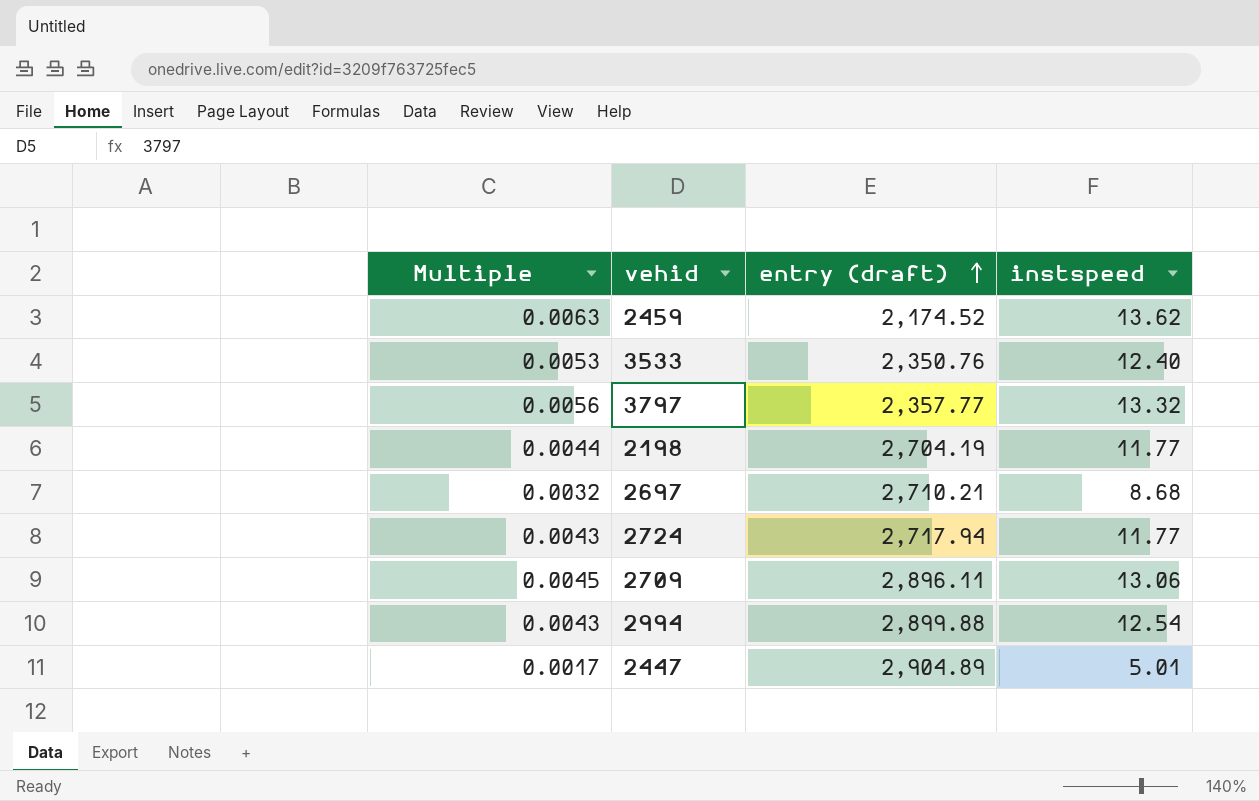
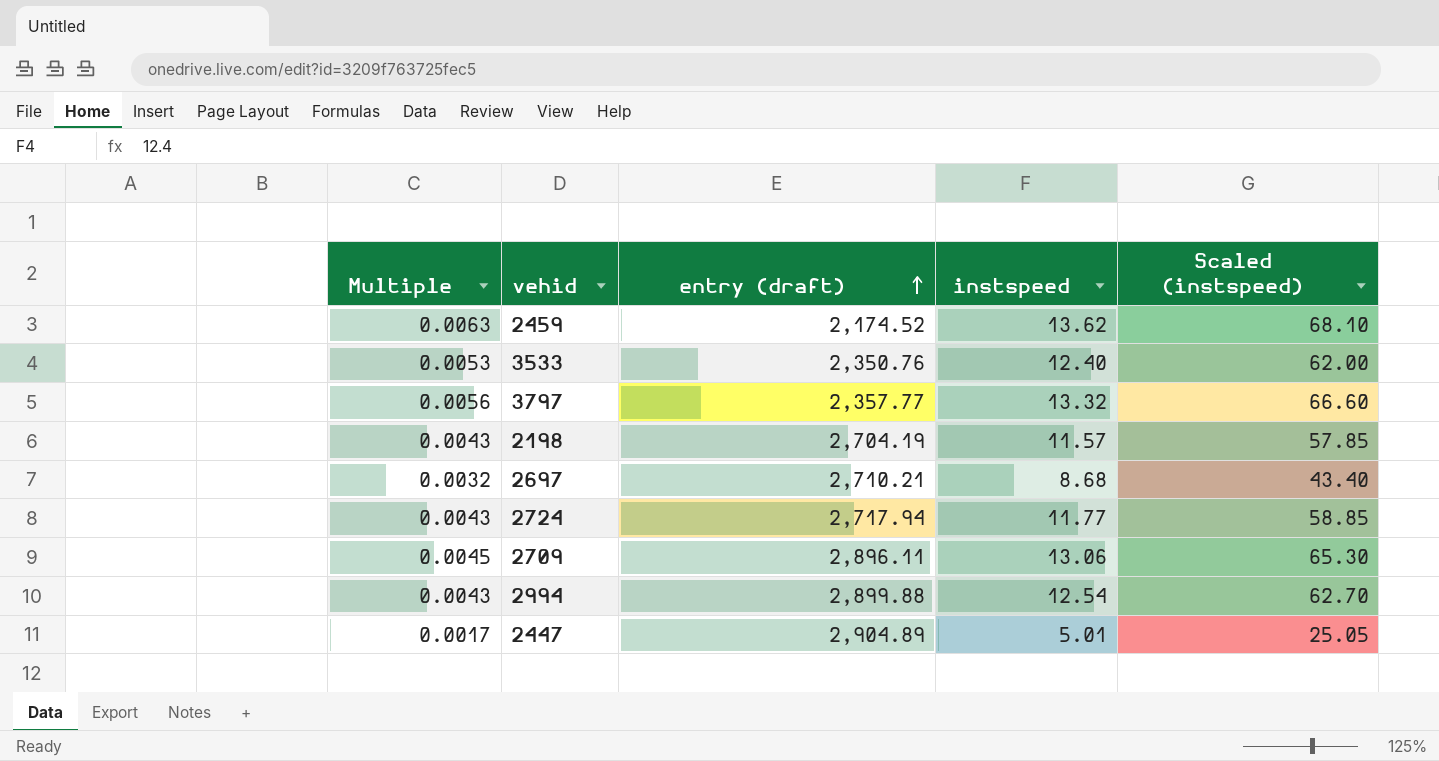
column Scaled (instspeed) | formula: none -> [instspeed] * 5
2198 | Multiple: 0.0044 -> 0.0043
2198 | instspeed: 11.77 -> 11.57

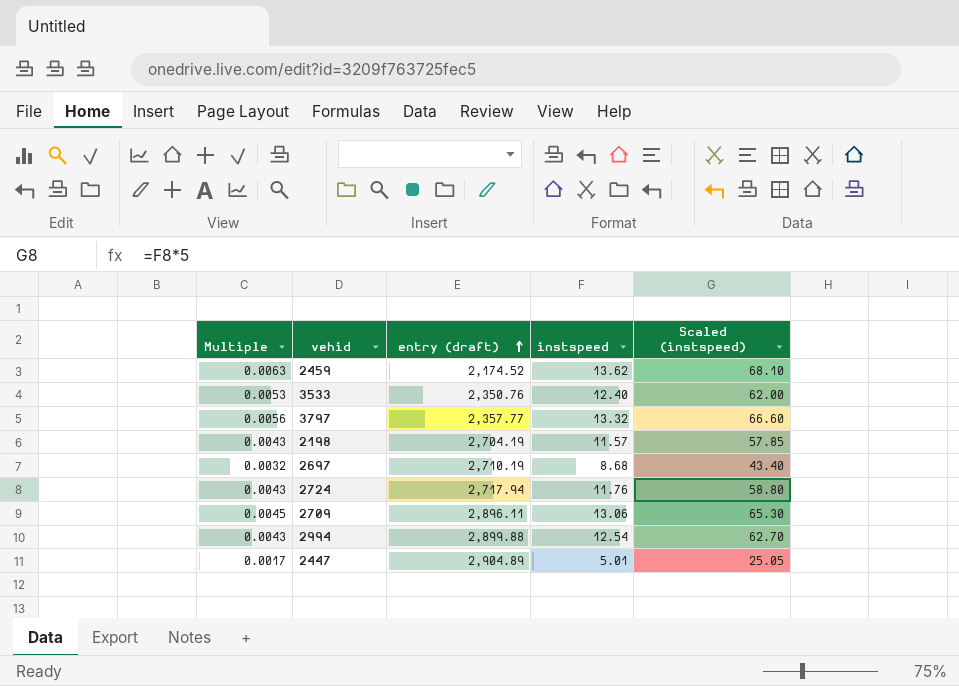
2697 | entry (draft): 2,710.21 -> 2,710.19
2724 | instspeed: 11.77 -> 11.76
2724 | Scaled (instspeed): 58.85 -> 58.80

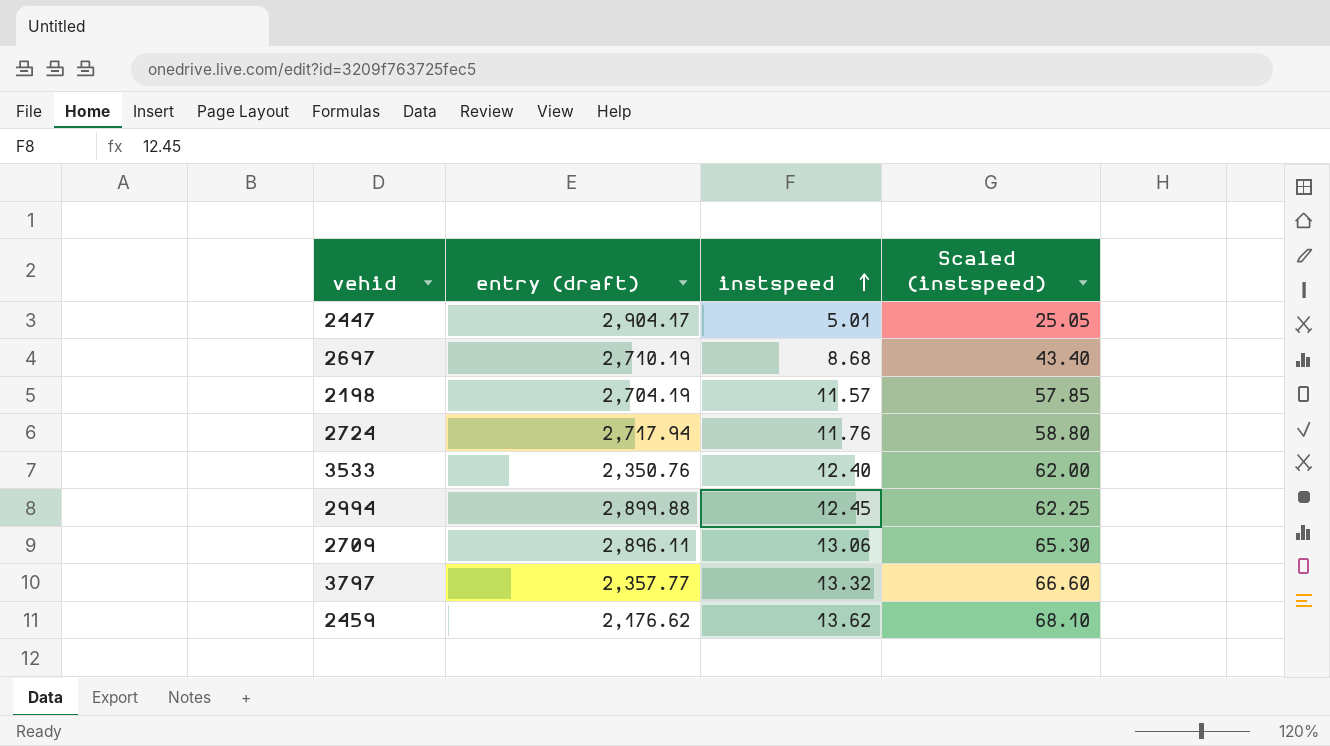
row order: entry (draft) ascending -> instspeed ascending
column Multiple | formula: [instspeed] / [entry (draft)] -> none
2447 | entry (draft): 2,904.89 -> 2,904.17
2994 | instspeed: 12.54 -> 12.45
2994 | Scaled (instspeed): 62.70 -> 62.25
2459 | entry (draft): 2,174.52 -> 2,176.62

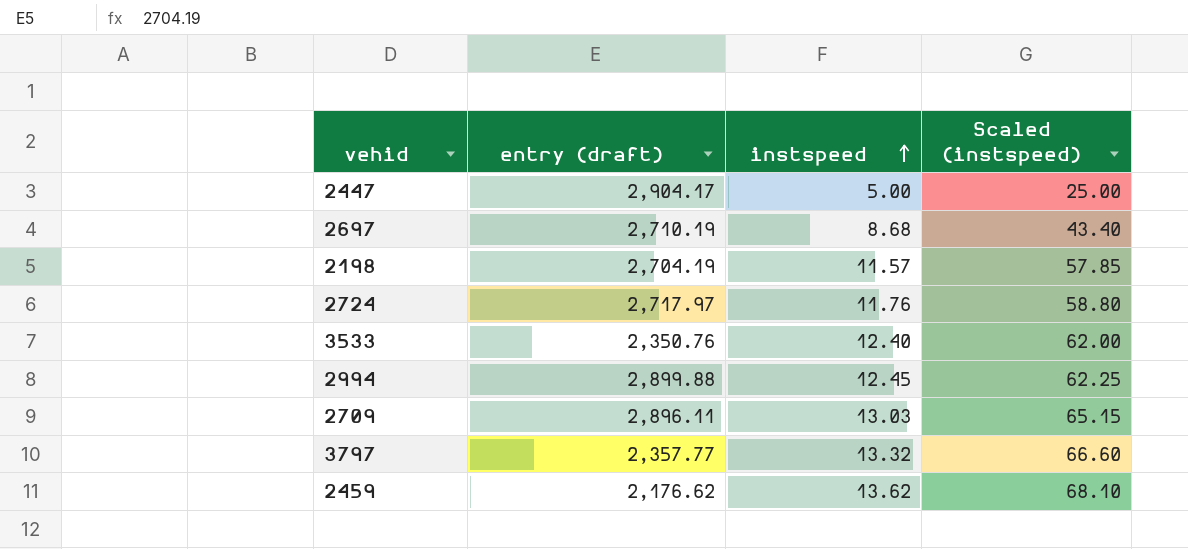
2447 | instspeed: 5.01 -> 5.00
2447 | Scaled (instspeed): 25.05 -> 25.00
2724 | entry (draft): 2,717.94 -> 2,717.97
2709 | instspeed: 13.06 -> 13.03
2709 | Scaled (instspeed): 65.30 -> 65.15

